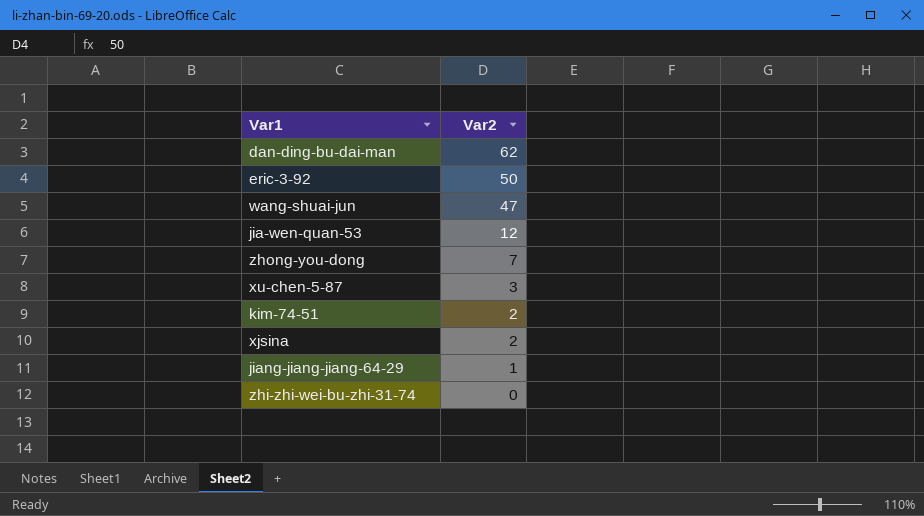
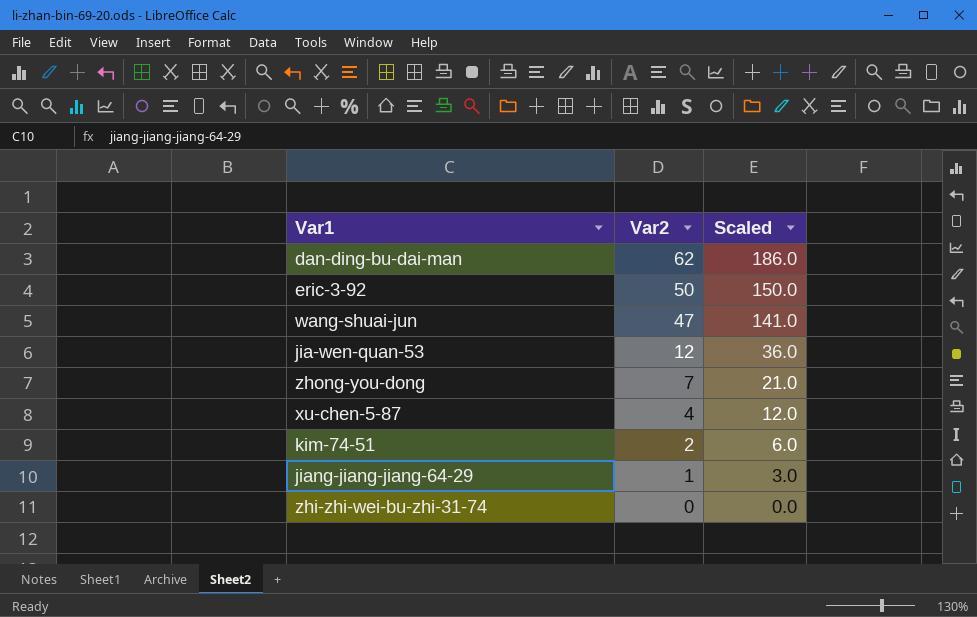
column Scaled | formula: none -> [Var2] * 3
row xjsina: 2 -> none
xu-chen-5-87 | Var2: 3 -> 4

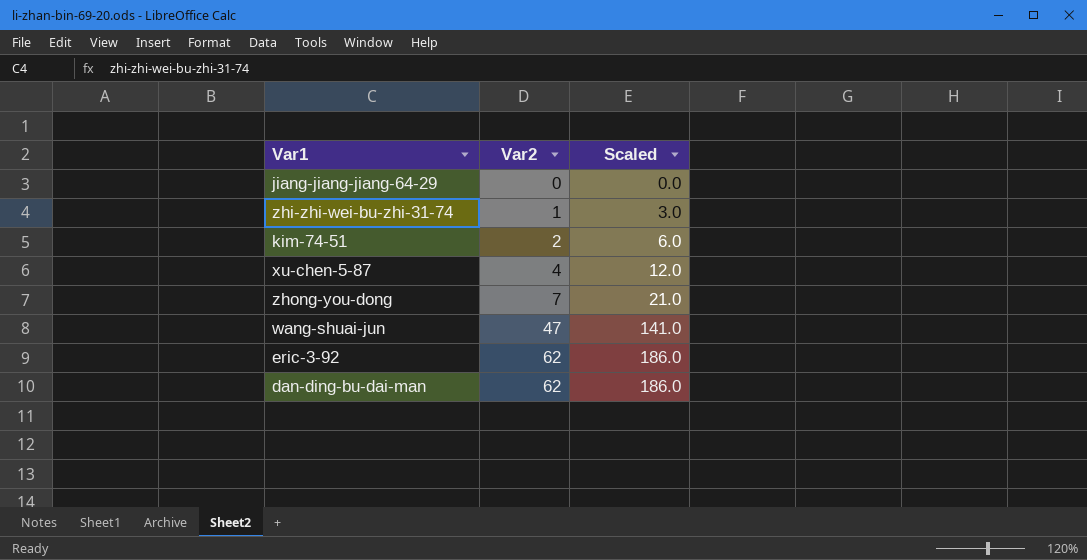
row order: Var2 descending -> Var2 ascending
row jia-wen-quan-53: 12 | 36.0 -> none
jiang-jiang-jiang-64-29 | Var2: 1 -> 0
jiang-jiang-jiang-64-29 | Scaled: 3.0 -> 0.0
zhi-zhi-wei-bu-zhi-31-74 | Var2: 0 -> 1
zhi-zhi-wei-bu-zhi-31-74 | Scaled: 0.0 -> 3.0
eric-3-92 | Var2: 50 -> 62
eric-3-92 | Scaled: 150.0 -> 186.0

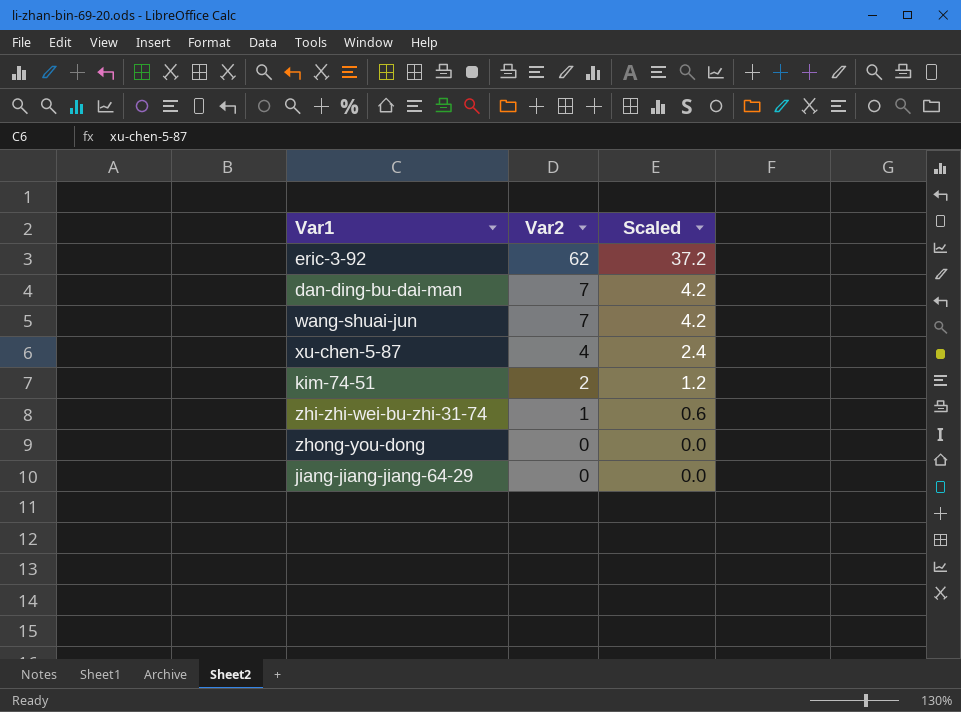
row order: Var2 ascending -> Var2 descending
column Scaled | formula: [Var2] * 3 -> [Var2] * 0.6
dan-ding-bu-dai-man | Var2: 62 -> 7
wang-shuai-jun | Var2: 47 -> 7
zhong-you-dong | Var2: 7 -> 0

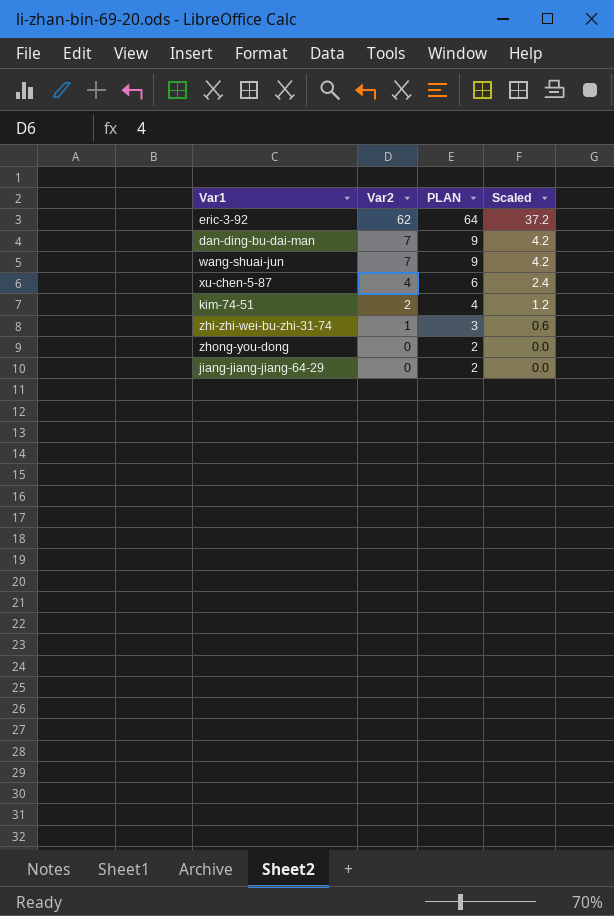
column PLAN | formula: none -> [Var2] + 2

